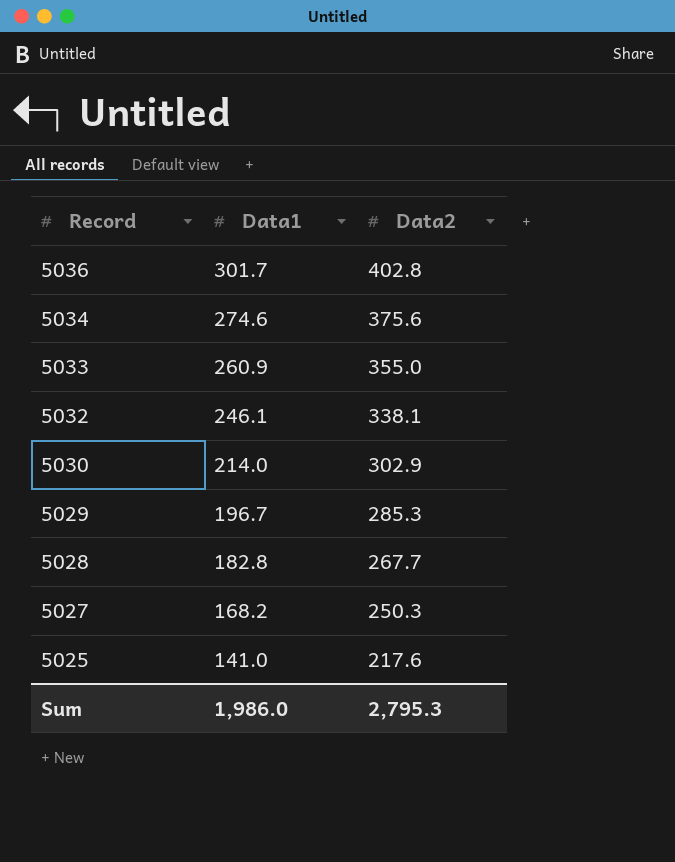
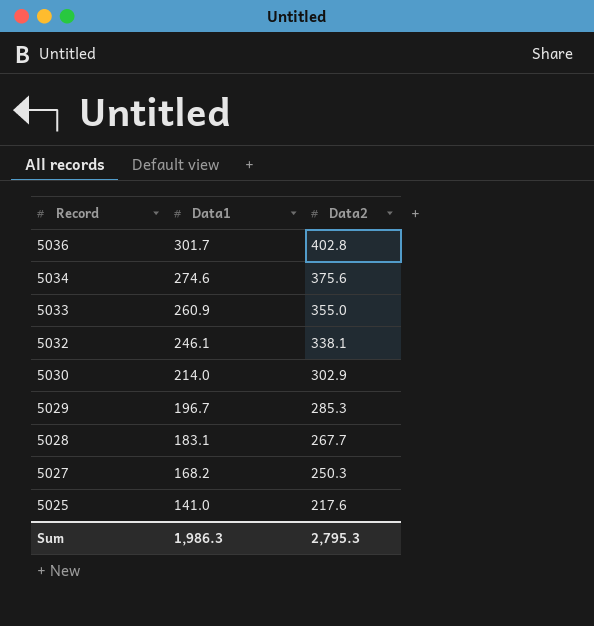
5028 | Data1: 182.8 -> 183.1
Sum | Data1: 1,986.0 -> 1,986.3

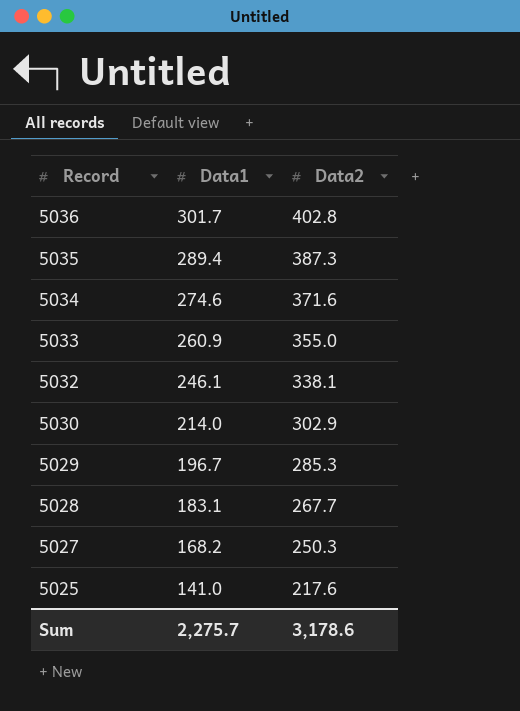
row 5035: none -> 289.4 | 387.3
5034 | Data2: 375.6 -> 371.6
Sum | Data1: 1,986.3 -> 2,275.7
Sum | Data2: 2,795.3 -> 3,178.6

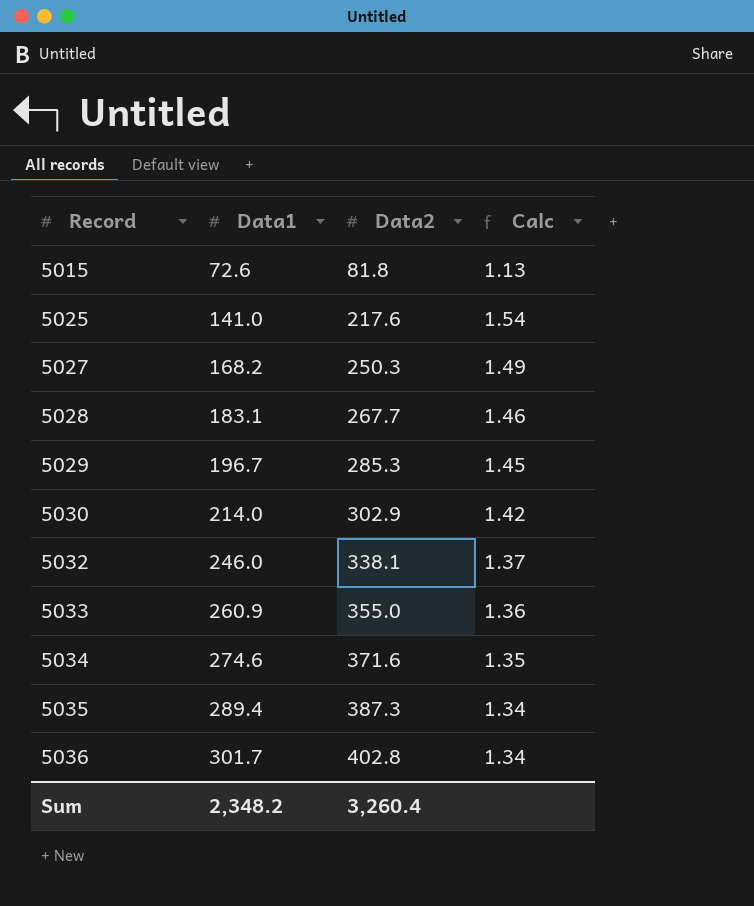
row order: Record descending -> Record ascending
column Calc | formula: none -> [Data2] / [Data1]
row 5015: none -> 72.6 | 81.8 | 1.13
5032 | Data1: 246.1 -> 246.0
Sum | Data1: 2,275.7 -> 2,348.2
Sum | Data2: 3,178.6 -> 3,260.4

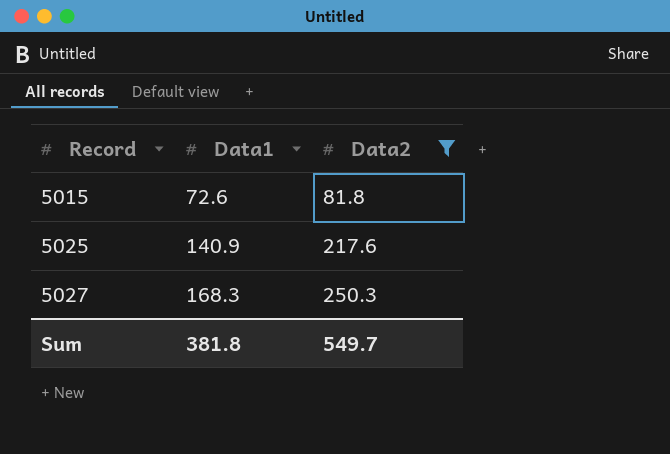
filter: none -> Data2 <= 250.3
column Calc | formula: [Data2] / [Data1] -> none
5025 | Data1: 141.0 -> 140.9
5027 | Data1: 168.2 -> 168.3
Sum | Data1: 2,348.2 -> 381.8
Sum | Data2: 3,260.4 -> 549.7

